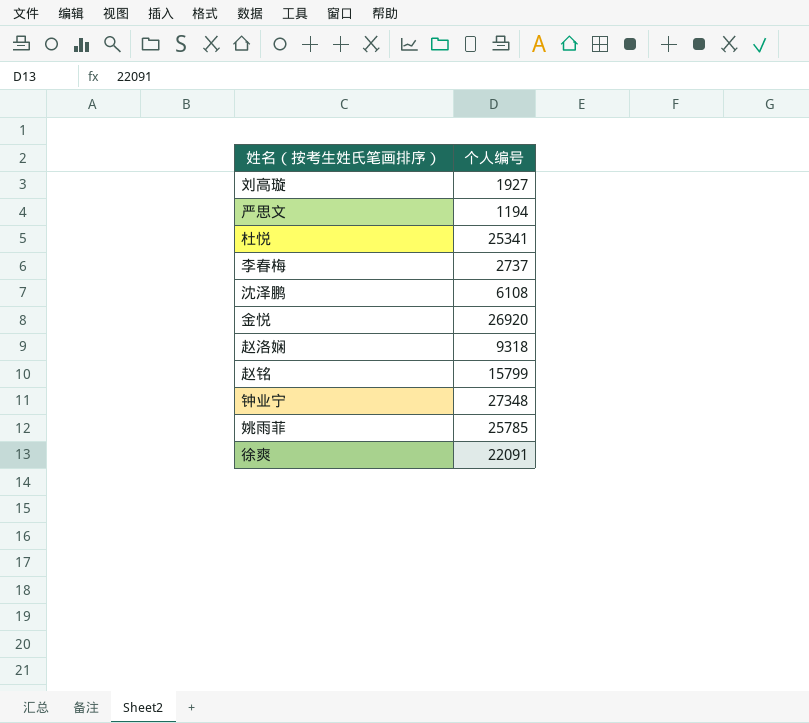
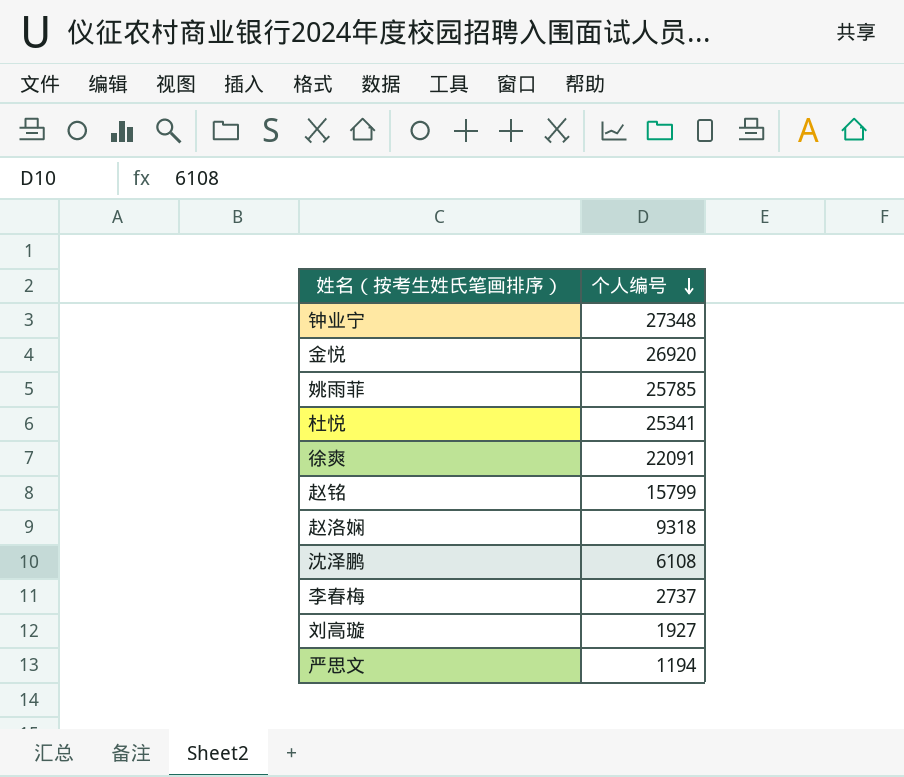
row order: none -> 个人编号 descending

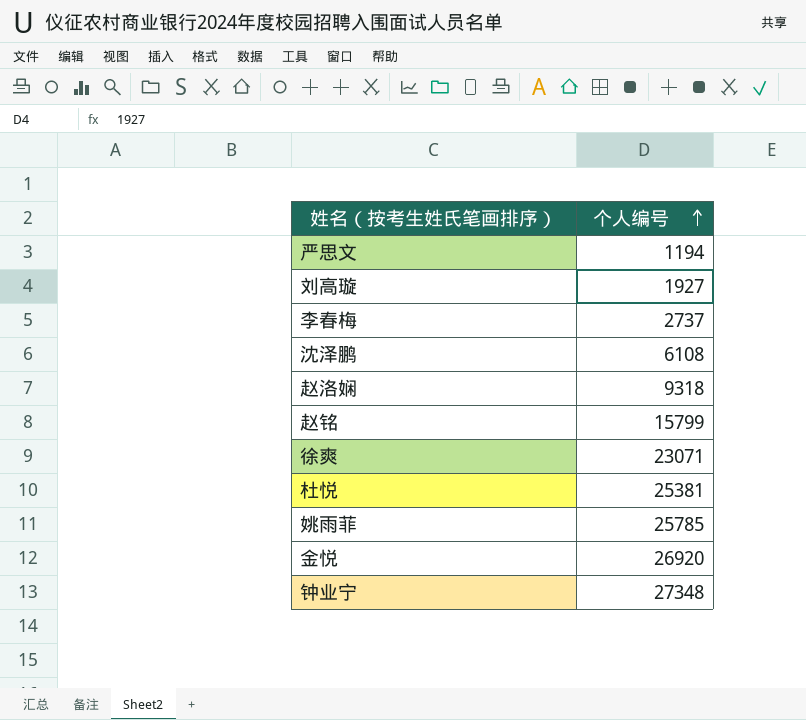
row order: 个人编号 descending -> 个人编号 ascending
徐爽 | 个人编号: 22091 -> 23071
杜悦 | 个人编号: 25341 -> 25381

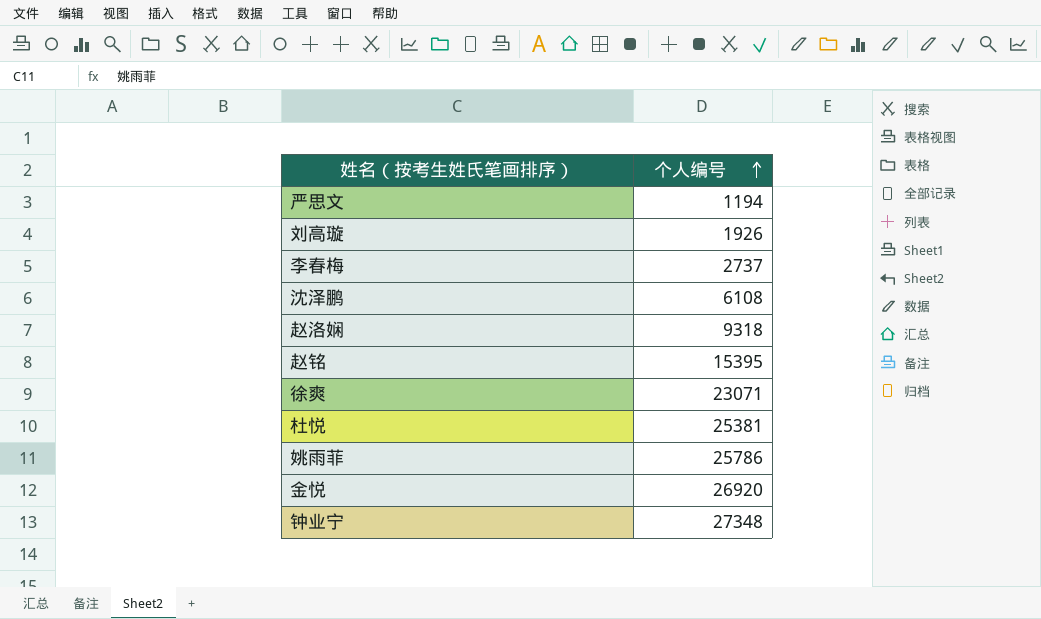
刘高璇 | 个人编号: 1927 -> 1926
赵铭 | 个人编号: 15799 -> 15395
姚雨菲 | 个人编号: 25785 -> 25786

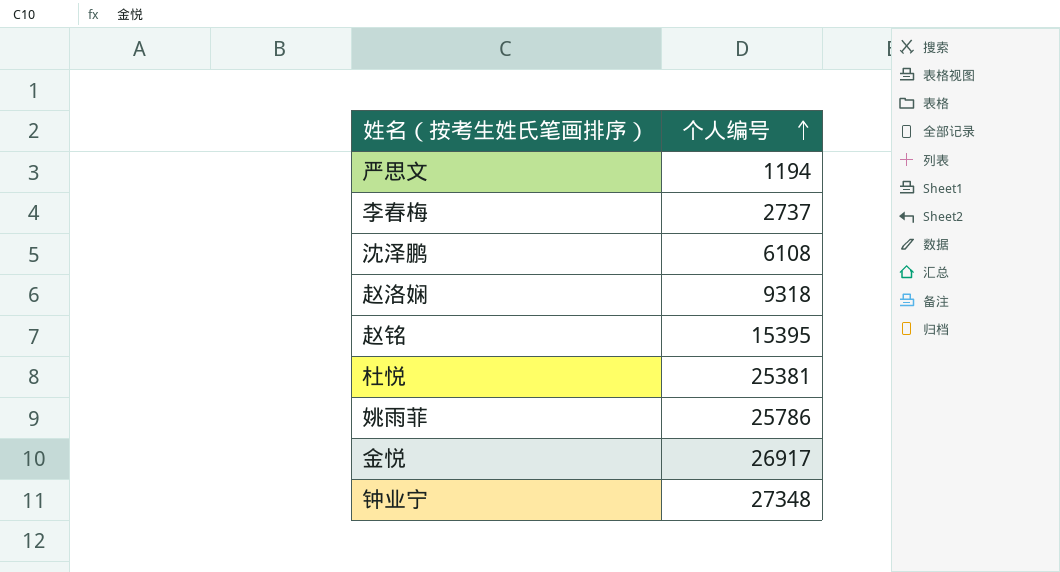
row 刘高璇: 1926 -> none
row 徐爽: 23071 -> none
金悦 | 个人编号: 26920 -> 26917

